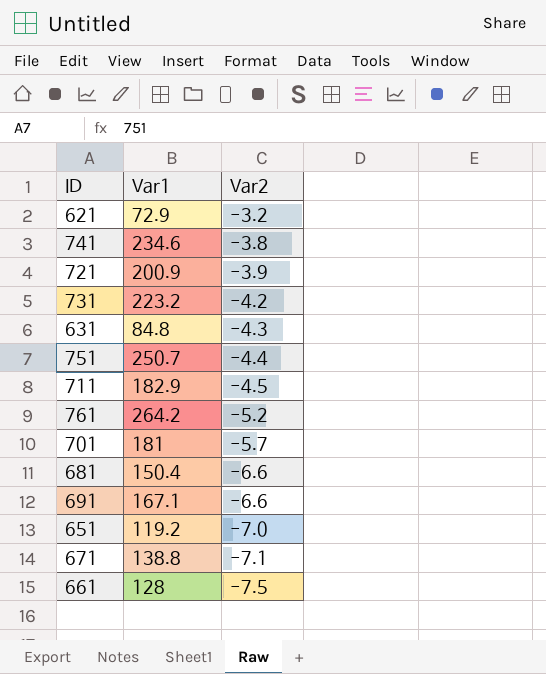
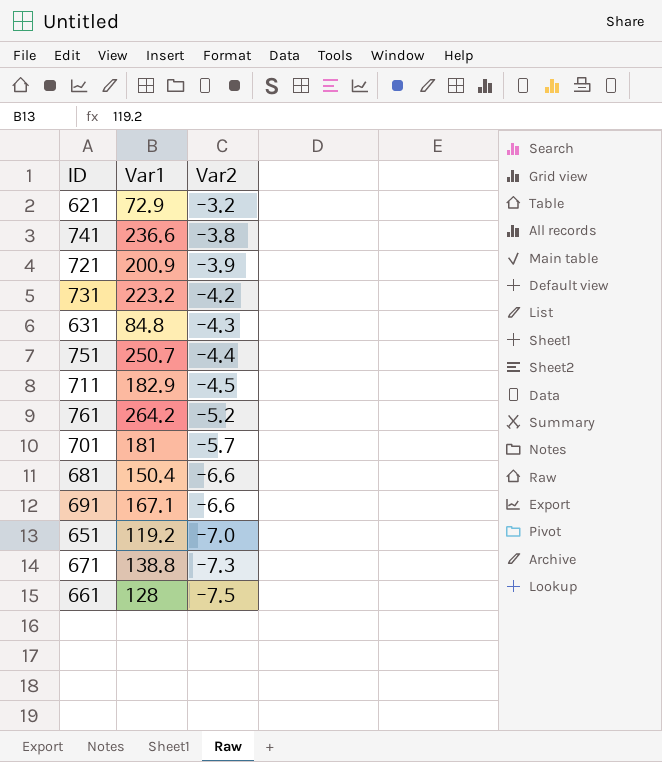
741 | Var1: 234.6 -> 236.6
671 | Var2: -7.1 -> -7.3

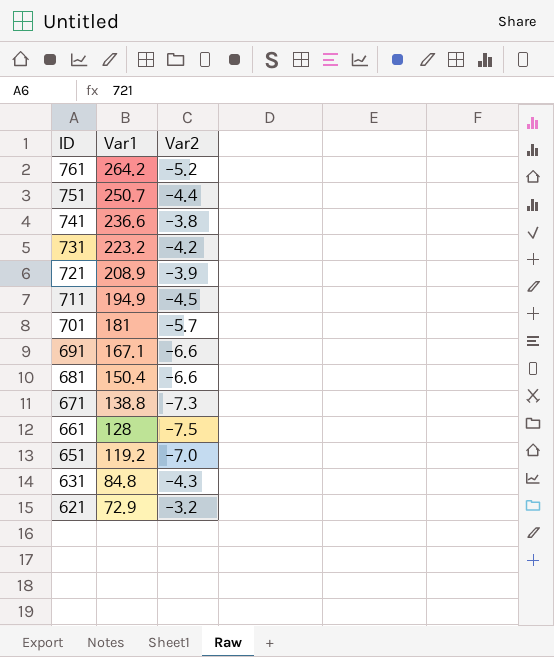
row order: Var2 descending -> ID descending
721 | Var1: 200.9 -> 208.9
711 | Var1: 182.9 -> 194.9

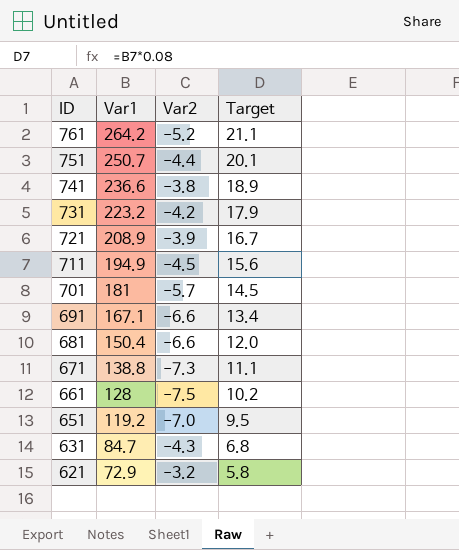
column Target | formula: none -> [Var1] * 0.08
631 | Var1: 84.8 -> 84.7

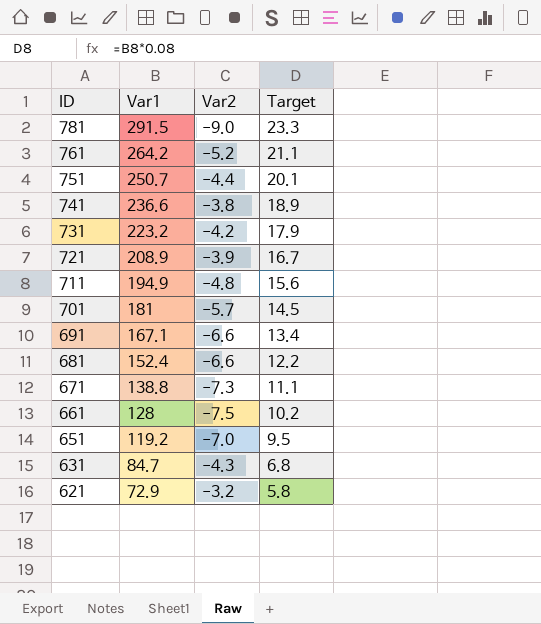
row 781: none -> 291.5 | -9.0 | 23.3
711 | Var2: -4.5 -> -4.8
681 | Var1: 150.4 -> 152.4
681 | Target: 12.0 -> 12.2

